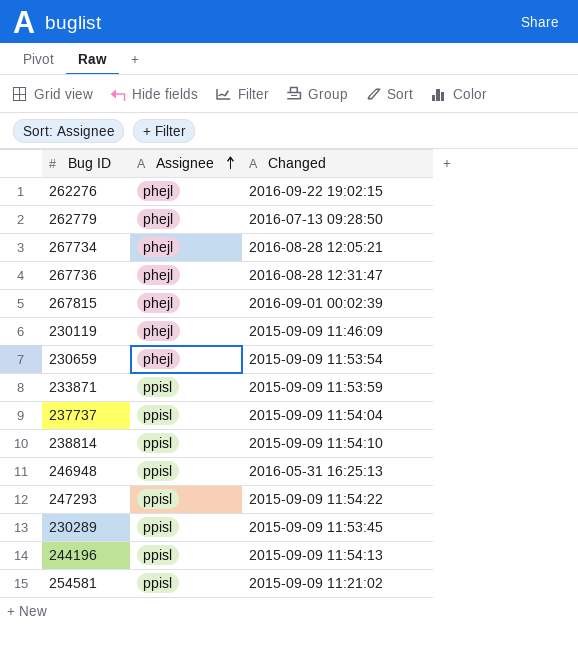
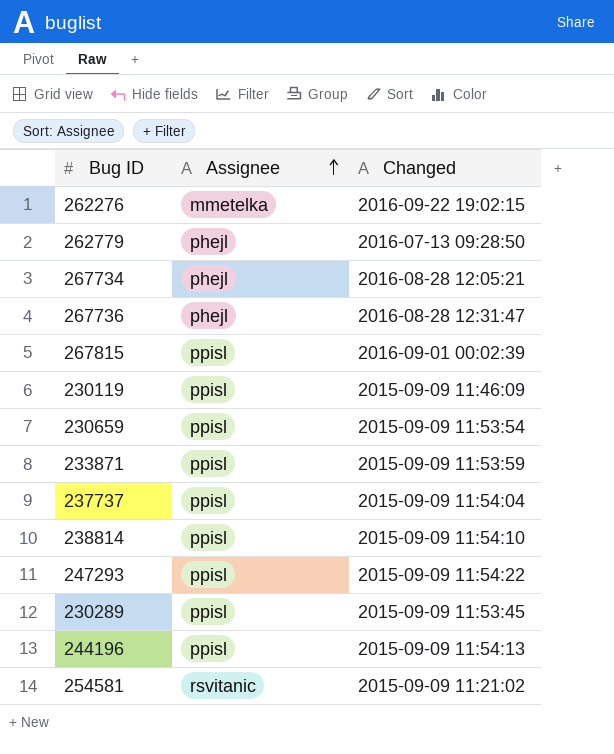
row 246948: ppisl | 2016-05-31 16:25:13 -> none
262276 | Assignee: phejl -> mmetelka
267815 | Assignee: phejl -> ppisl
230119 | Assignee: phejl -> ppisl
230659 | Assignee: phejl -> ppisl
254581 | Assignee: ppisl -> rsvitanic

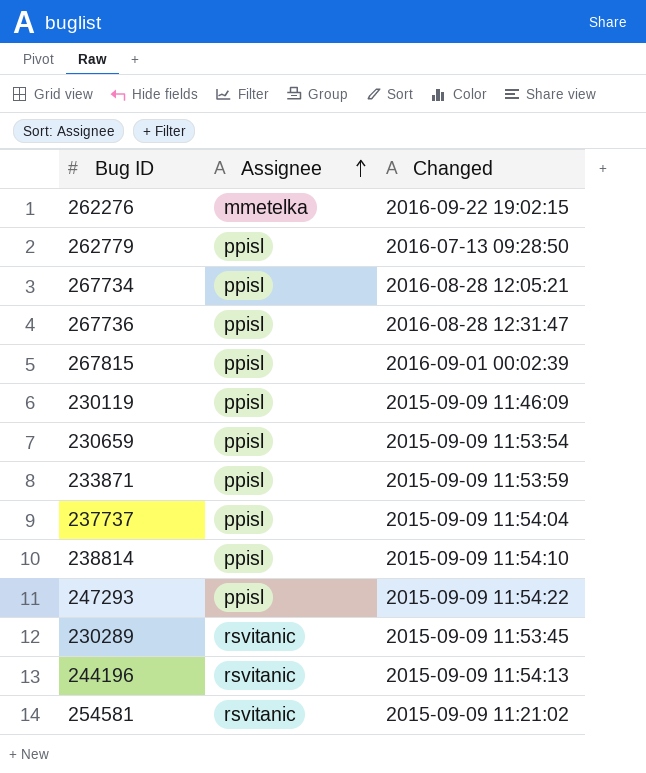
262779 | Assignee: phejl -> ppisl
267734 | Assignee: phejl -> ppisl
267736 | Assignee: phejl -> ppisl
230289 | Assignee: ppisl -> rsvitanic
244196 | Assignee: ppisl -> rsvitanic

